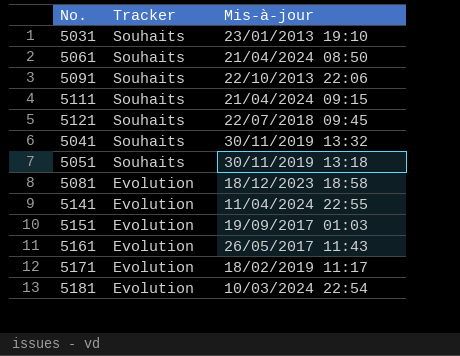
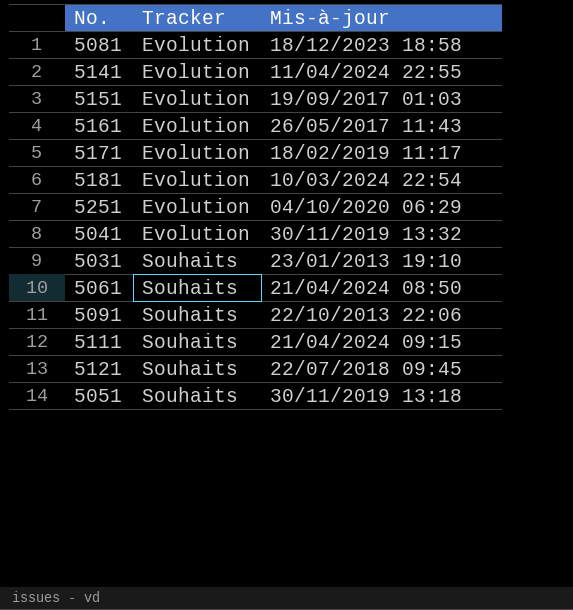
row order: Tracker descending -> Tracker ascending
row 5251: none -> Evolution | 04/10/2020 06:29
5041 | Tracker: Souhaits -> Evolution

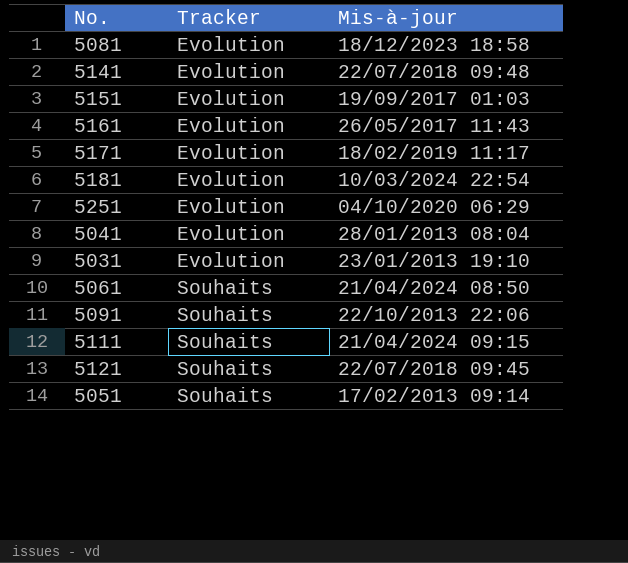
5141 | Mis-à-jour: 11/04/2024 22:55 -> 22/07/2018 09:48
5041 | Mis-à-jour: 30/11/2019 13:32 -> 28/01/2013 08:04
5031 | Tracker: Souhaits -> Evolution
5051 | Mis-à-jour: 30/11/2019 13:18 -> 17/02/2013 09:14

